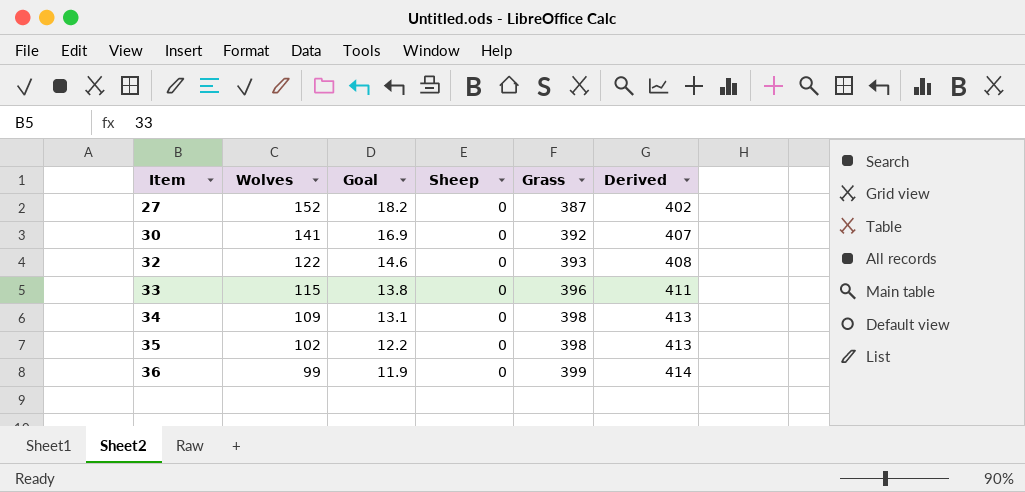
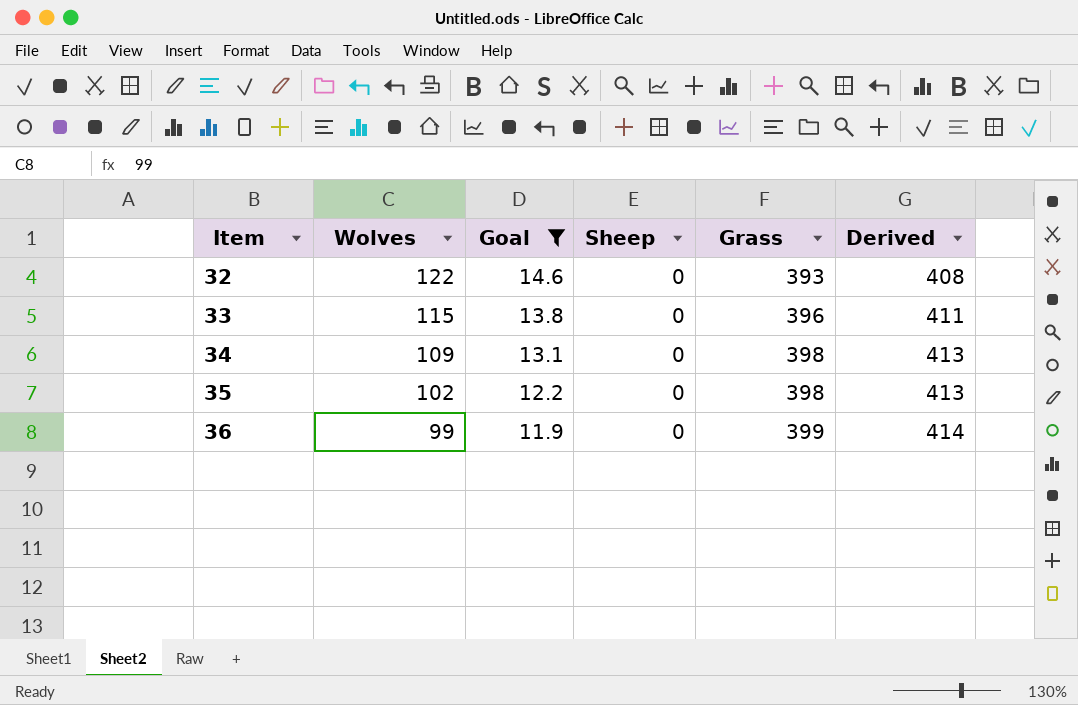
filter: none -> Goal <= 14.6

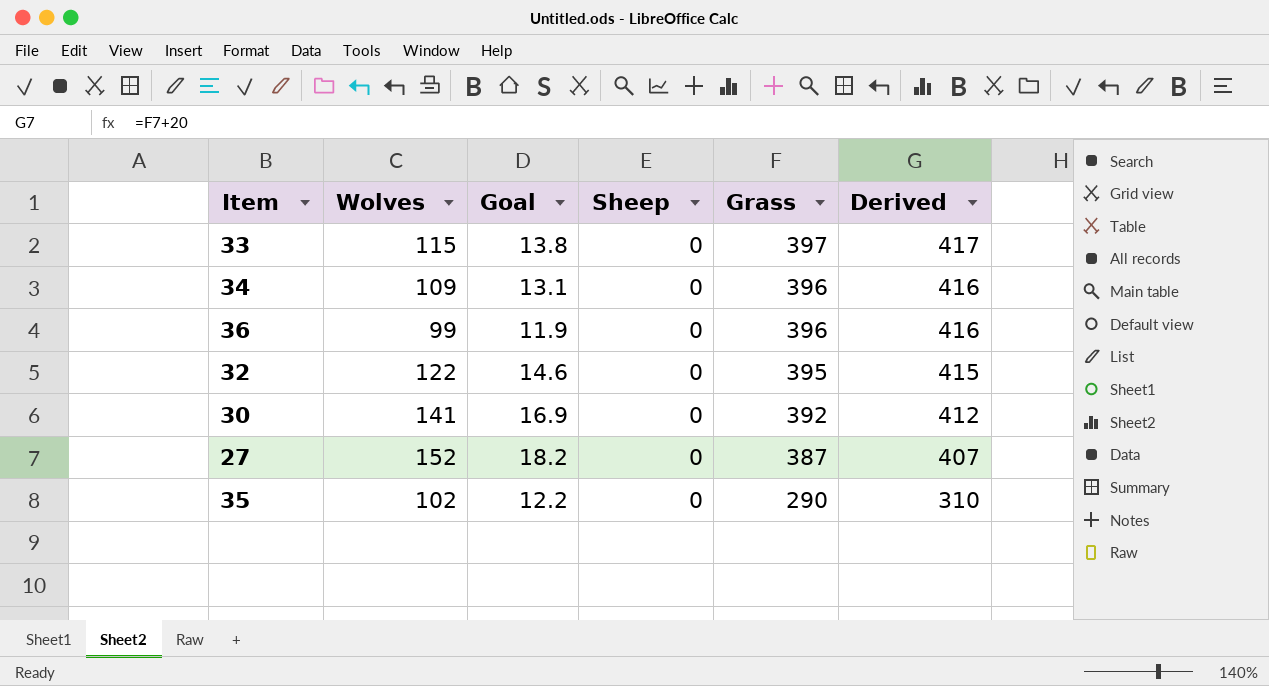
filter: Goal <= 14.6 -> none
row order: Item ascending -> Grass descending
column Derived | formula: [Grass] + 15 -> [Grass] + 20
33 | Grass: 396 -> 397
34 | Grass: 398 -> 396
36 | Grass: 399 -> 396
32 | Grass: 393 -> 395
35 | Grass: 398 -> 290

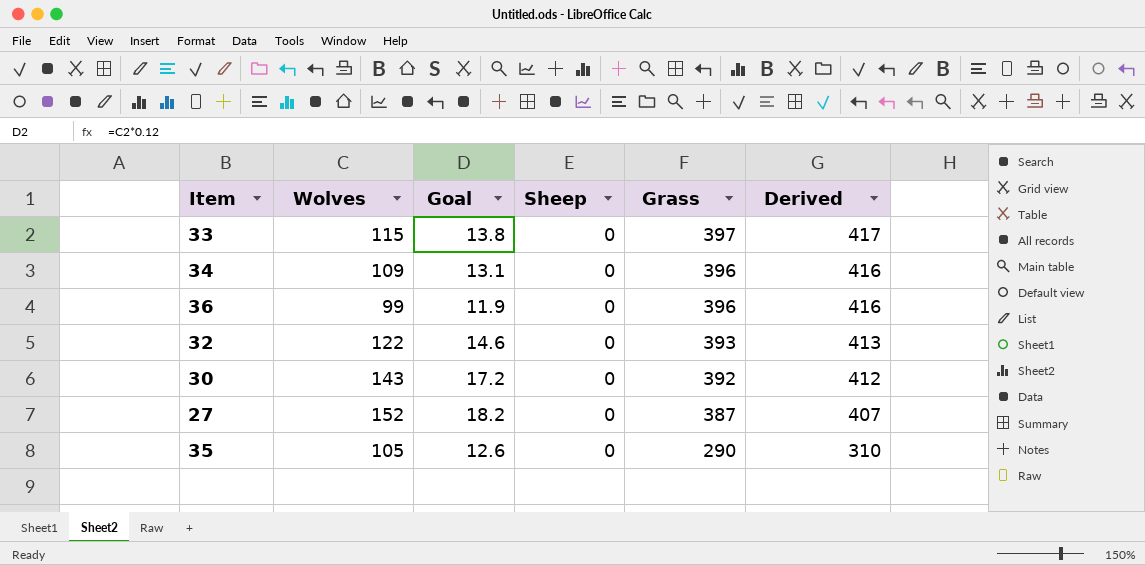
32 | Grass: 395 -> 393
32 | Derived: 415 -> 413
30 | Wolves: 141 -> 143
30 | Goal: 16.9 -> 17.2
35 | Wolves: 102 -> 105
35 | Goal: 12.2 -> 12.6

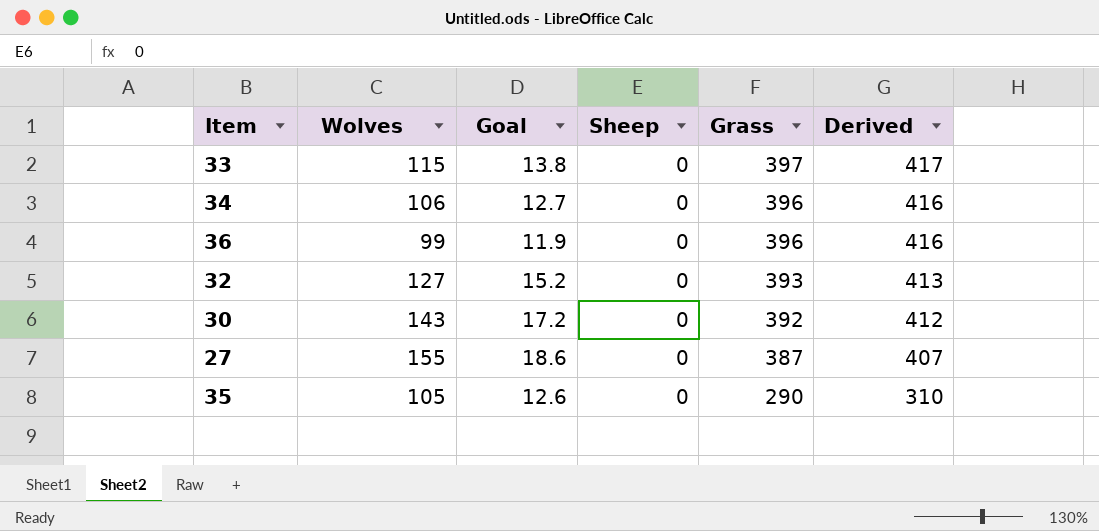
34 | Wolves: 109 -> 106
34 | Goal: 13.1 -> 12.7
32 | Wolves: 122 -> 127
32 | Goal: 14.6 -> 15.2
27 | Wolves: 152 -> 155
27 | Goal: 18.2 -> 18.6

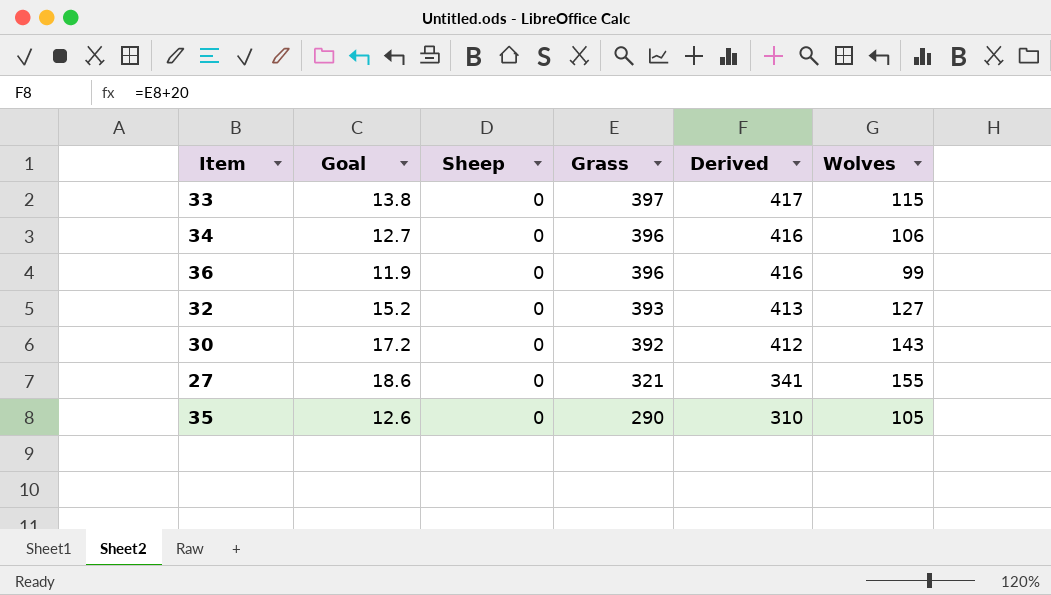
column Wolves | position: 2 -> 6
27 | Grass: 387 -> 321
27 | Derived: 407 -> 341

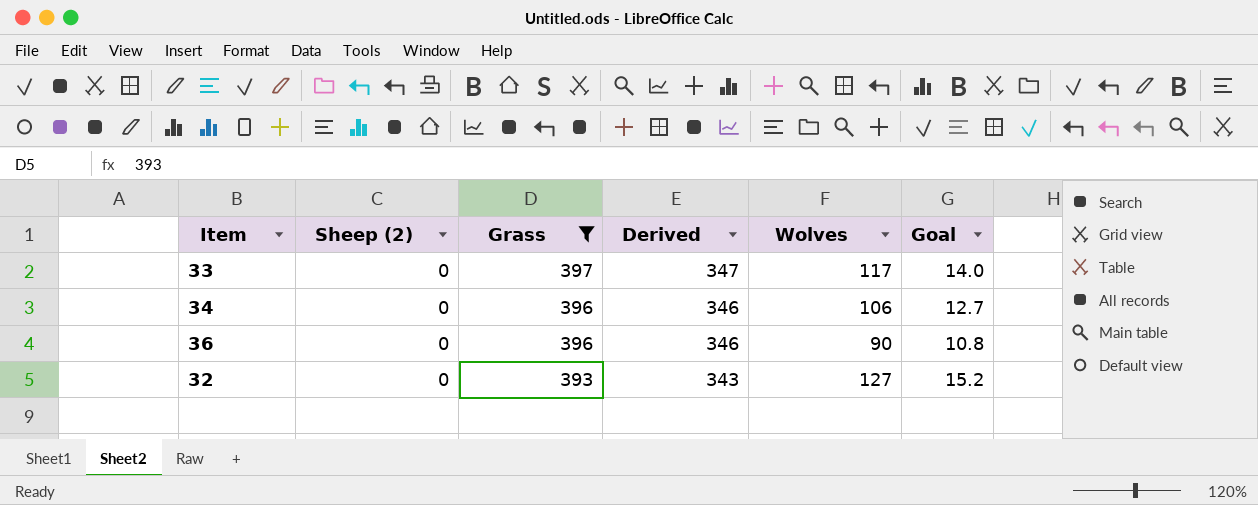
filter: none -> Grass >= 393
column name: Sheep -> Sheep (2)
column Derived | formula: [Grass] + 20 -> [Grass] - 50
column Goal | position: 2 -> 6
33 | Wolves: 115 -> 117
33 | Goal: 13.8 -> 14.0
36 | Wolves: 99 -> 90
36 | Goal: 11.9 -> 10.8

